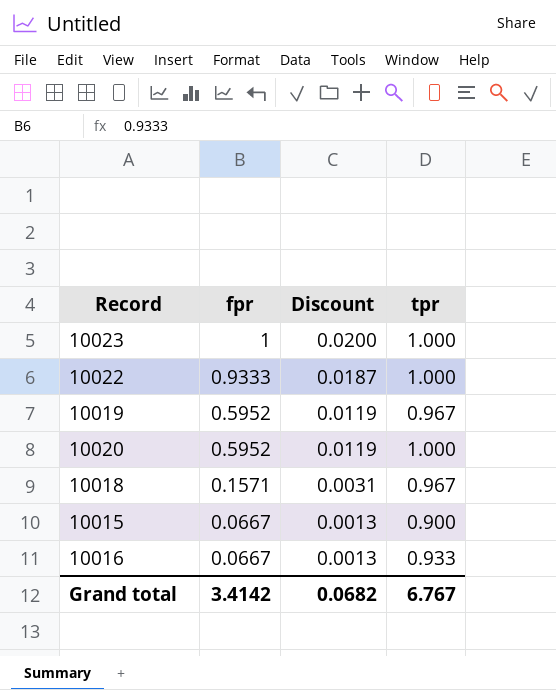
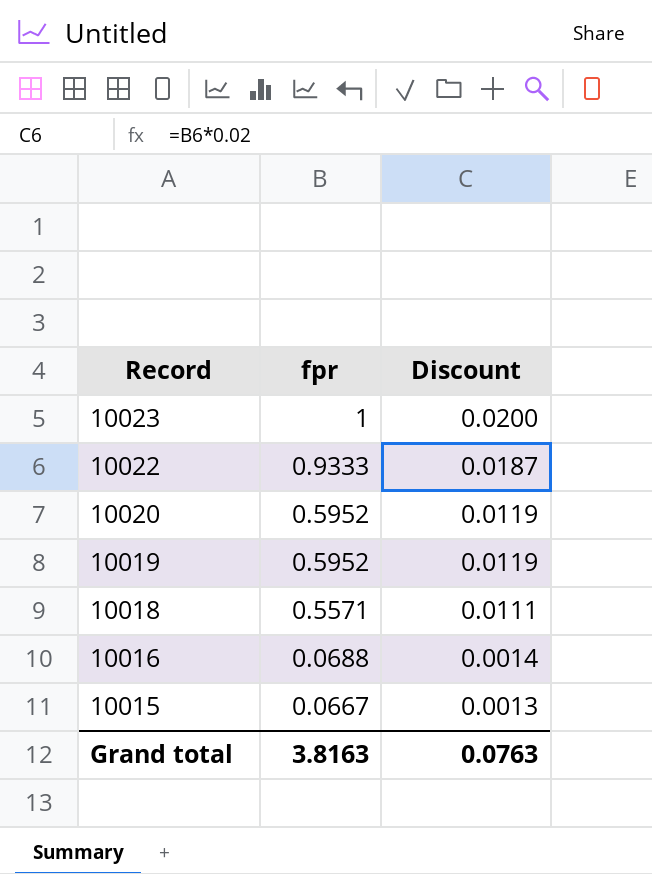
row order: fpr descending -> Record descending
column tpr | position: 4 -> none
10018 | fpr: 0.1571 -> 0.5571
10018 | Discount: 0.0031 -> 0.0111
10016 | fpr: 0.0667 -> 0.0688
10016 | Discount: 0.0013 -> 0.0014
Grand total | fpr: 3.4142 -> 3.8163
Grand total | Discount: 0.0682 -> 0.0763

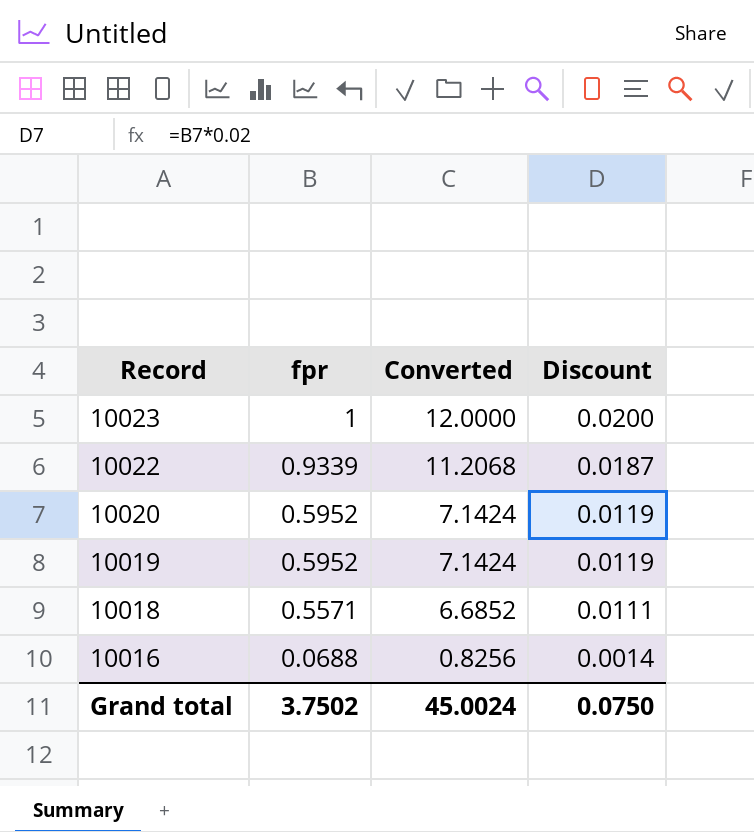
column Converted | formula: none -> [fpr] * 12
row 10015: 0.0667 | 0.0013 -> none
10022 | fpr: 0.9333 -> 0.9339
Grand total | fpr: 3.8163 -> 3.7502
Grand total | Discount: 0.0763 -> 0.0750

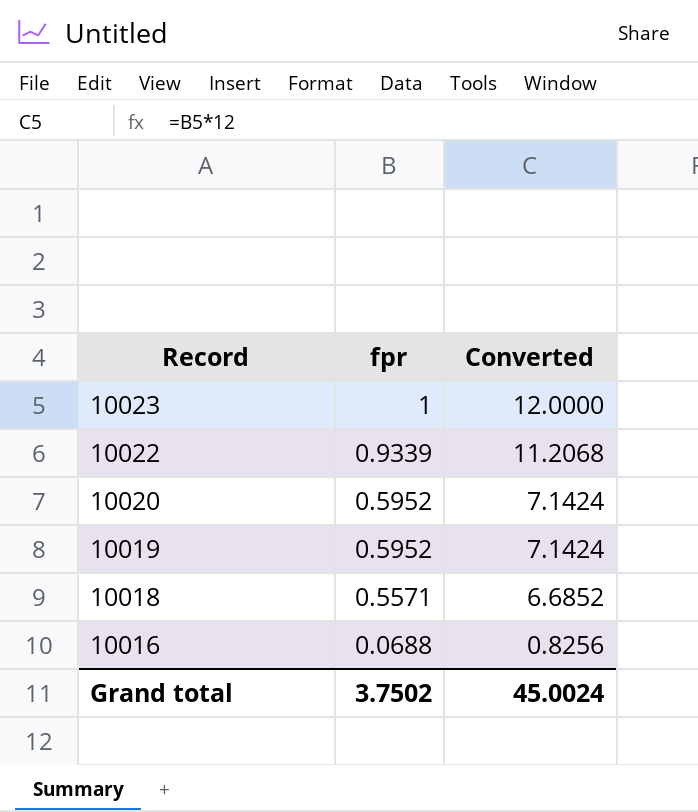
column Discount | formula: [fpr] * 0.02 -> none

